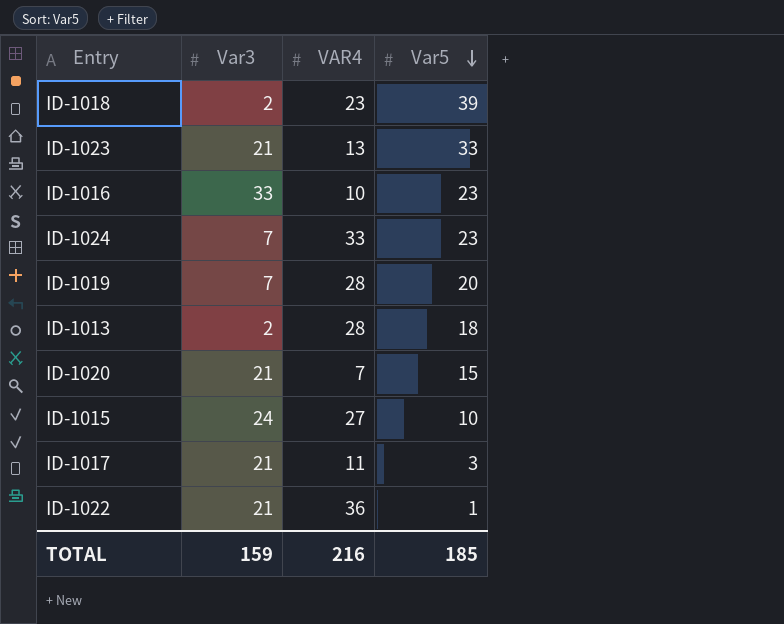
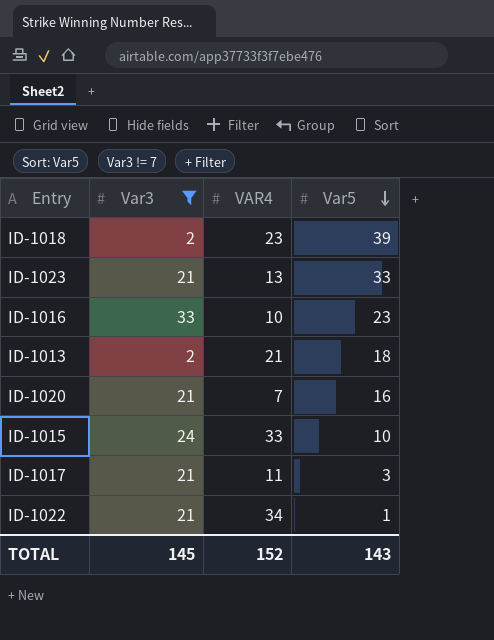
filter: none -> Var3 != 7
ID-1013 | VAR4: 28 -> 21
ID-1020 | Var5: 15 -> 16
ID-1015 | VAR4: 27 -> 33
ID-1022 | VAR4: 36 -> 34
TOTAL | Var3: 159 -> 145
TOTAL | VAR4: 216 -> 152
TOTAL | Var5: 185 -> 143

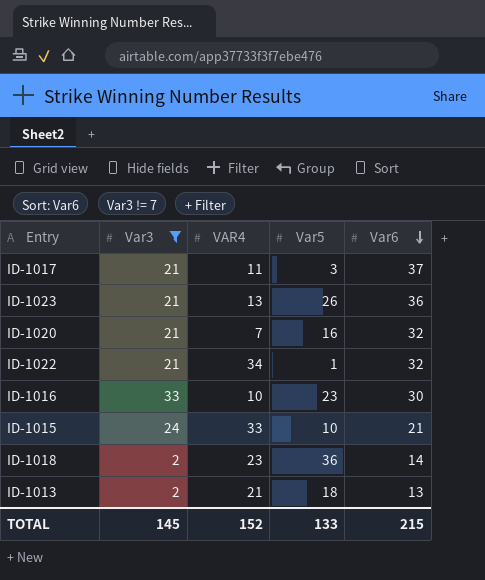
row order: Var5 descending -> Var6 descending
column Var6 | position: none -> 5
ID-1023 | Var5: 33 -> 26
ID-1018 | Var5: 39 -> 36
TOTAL | Var5: 143 -> 133

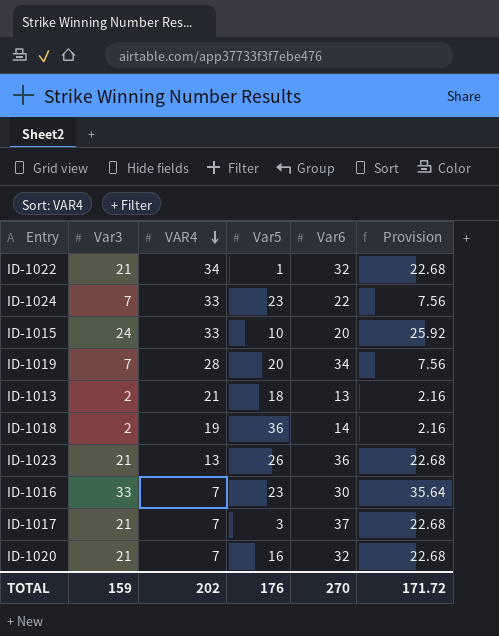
filter: Var3 != 7 -> none
row order: Var6 descending -> VAR4 descending
column Provision | formula: none -> [Var3] * 1.08
ID-1015 | Var6: 21 -> 20
ID-1018 | VAR4: 23 -> 19
ID-1016 | VAR4: 10 -> 7
ID-1017 | VAR4: 11 -> 7
TOTAL | Var3: 145 -> 159
TOTAL | VAR4: 152 -> 202
TOTAL | Var5: 133 -> 176
TOTAL | Var6: 215 -> 270

